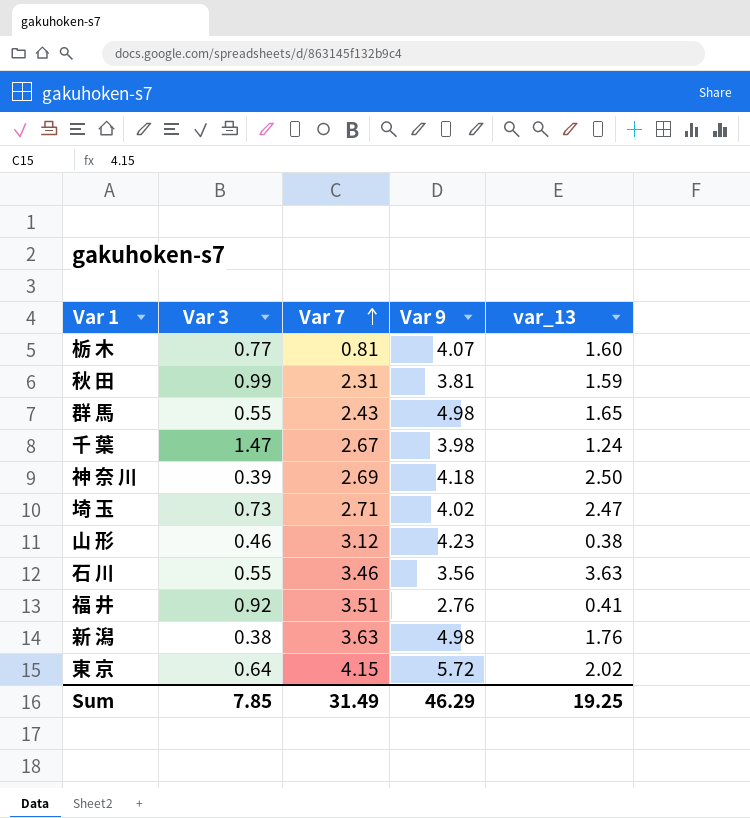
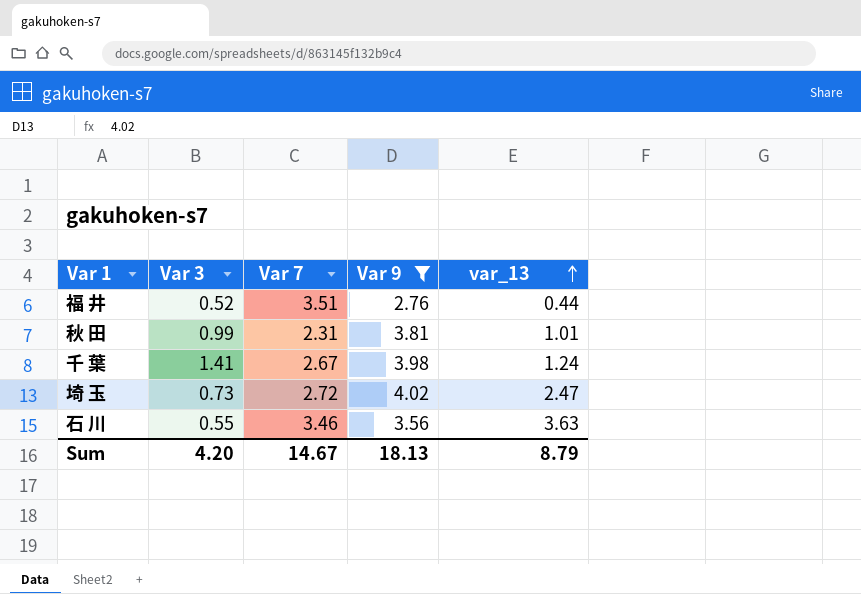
filter: none -> Var 9 <= 4.02
row order: Var 7 ascending -> var_13 ascending
福 井 | Var 3: 0.92 -> 0.52
福 井 | var_13: 0.41 -> 0.44
秋 田 | var_13: 1.59 -> 1.01
千 葉 | Var 3: 1.47 -> 1.41
埼 玉 | Var 7: 2.71 -> 2.72
Sum | Var 3: 7.85 -> 4.20
Sum | Var 7: 31.49 -> 14.67
Sum | Var 9: 46.29 -> 18.13
Sum | var_13: 19.25 -> 8.79

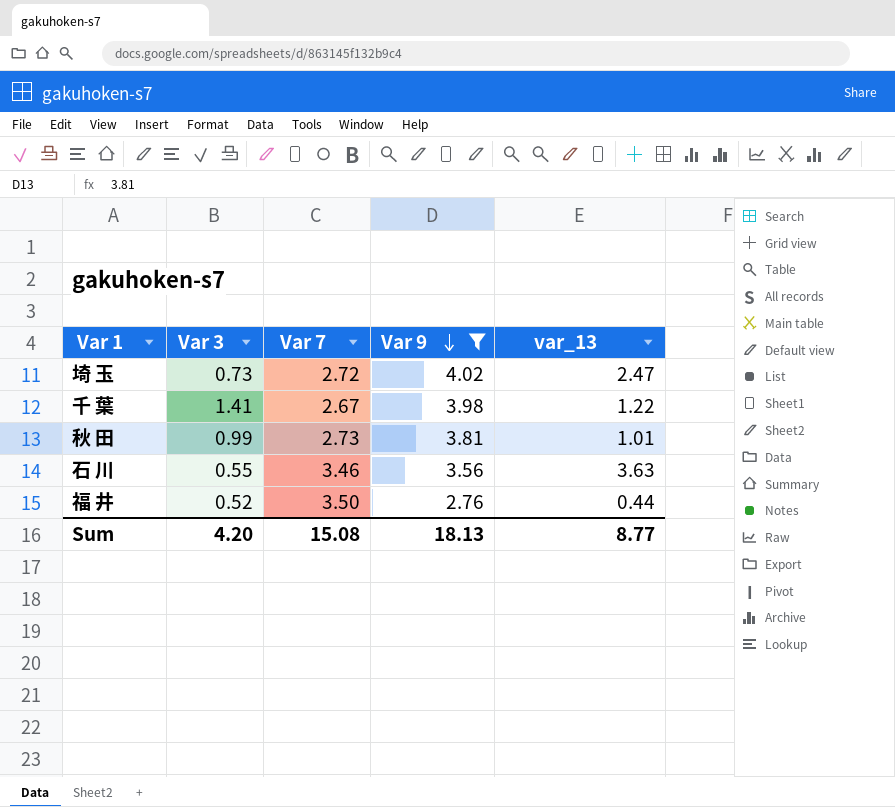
row order: var_13 ascending -> Var 9 descending
千 葉 | var_13: 1.24 -> 1.22
秋 田 | Var 7: 2.31 -> 2.73
福 井 | Var 7: 3.51 -> 3.50
Sum | Var 7: 14.67 -> 15.08
Sum | var_13: 8.79 -> 8.77

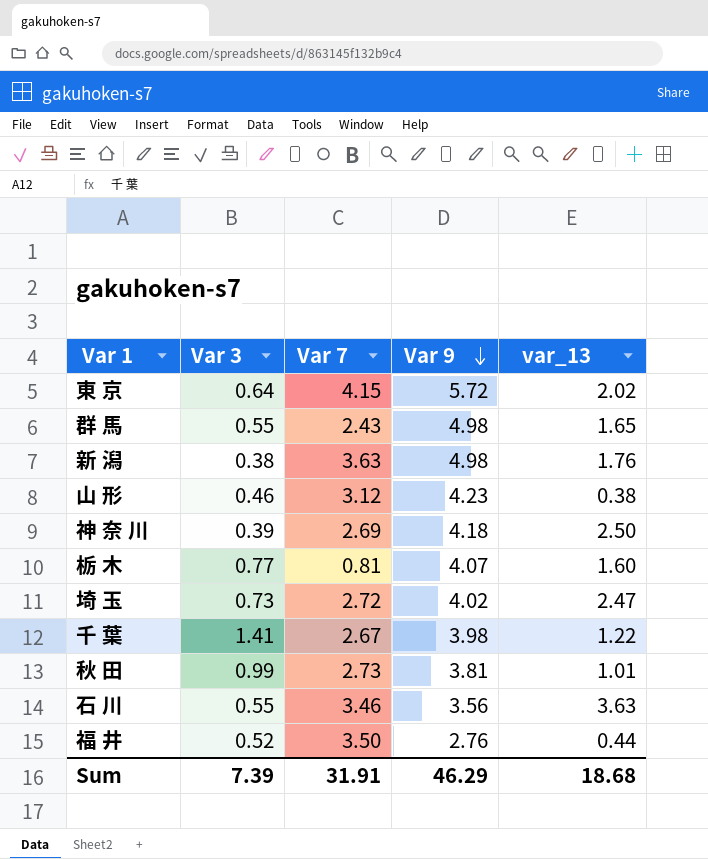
filter: Var 9 <= 4.02 -> none
Sum | Var 3: 4.20 -> 7.39
Sum | Var 7: 15.08 -> 31.91
Sum | Var 9: 18.13 -> 46.29
Sum | var_13: 8.77 -> 18.68

